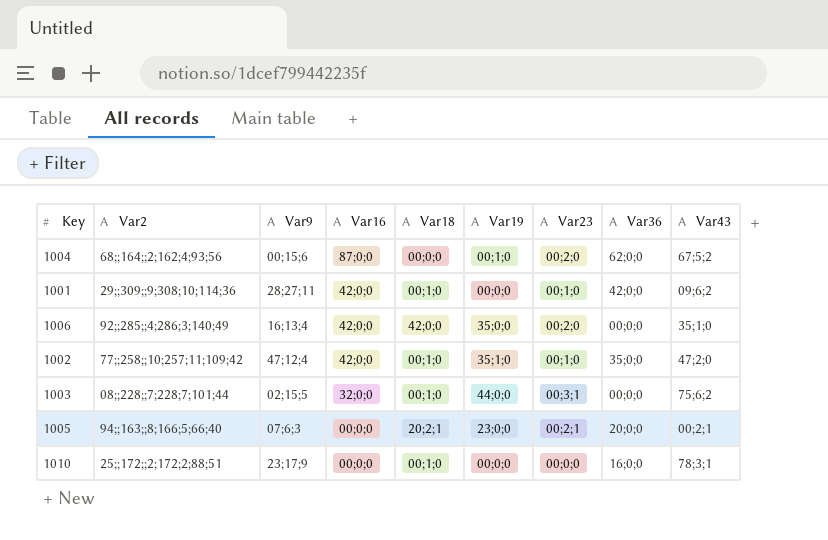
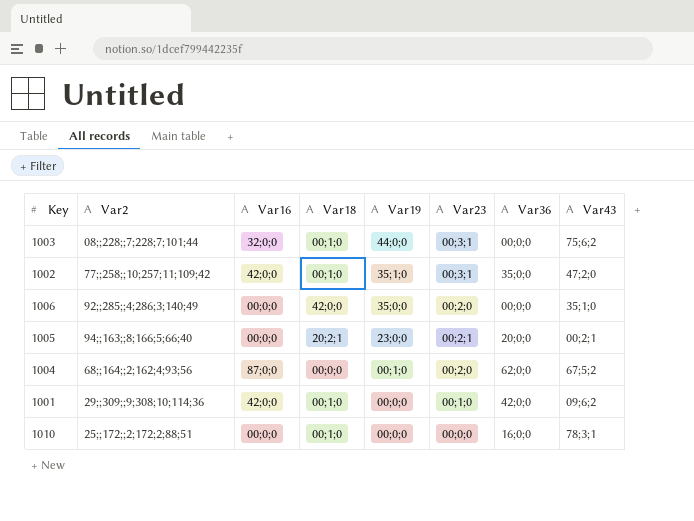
row order: Var16 descending -> Var19 descending
column Var9 | position: 3 -> none
1002 | Var23: 00;1;0 -> 00;3;1
1006 | Var16: 42;0;0 -> 00;0;0

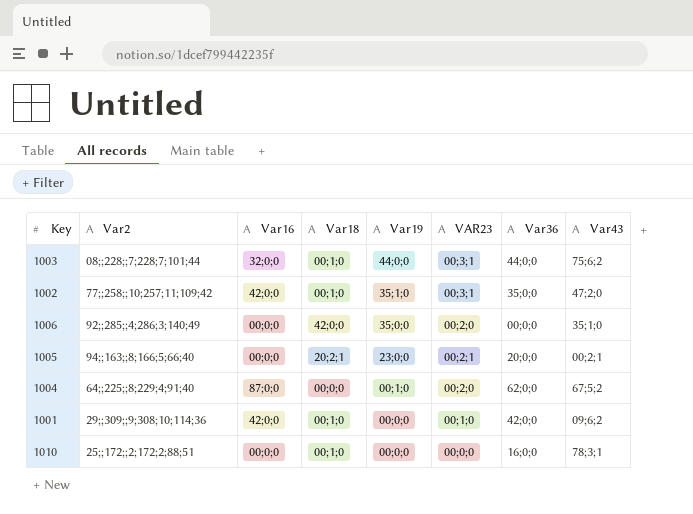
column name: Var23 -> VAR23
1003 | Var36: 00;0;0 -> 44;0;0
1004 | Var2: 68;;164;;2;162;4;93;56 -> 64;;225;;8;229;4;91;40

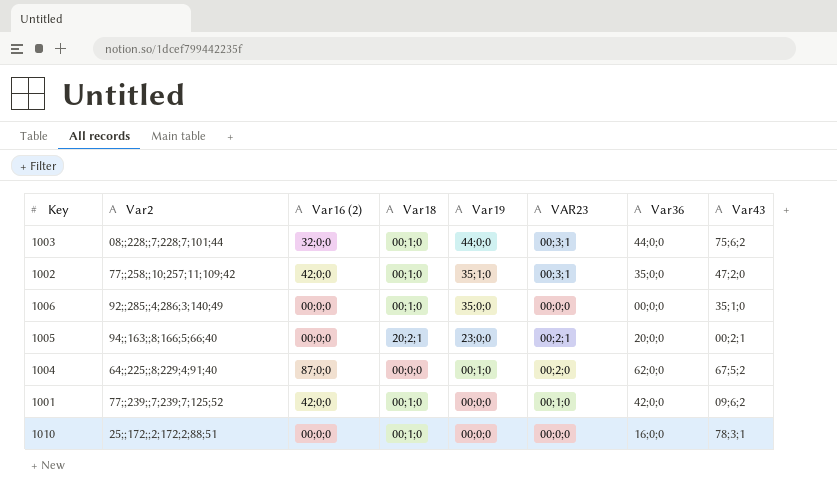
column name: Var16 -> Var16 (2)
1006 | Var18: 42;0;0 -> 00;1;0
1006 | VAR23: 00;2;0 -> 00;0;0
1001 | Var2: 29;;309;;9;308;10;114;36 -> 77;;239;;7;239;7;125;52

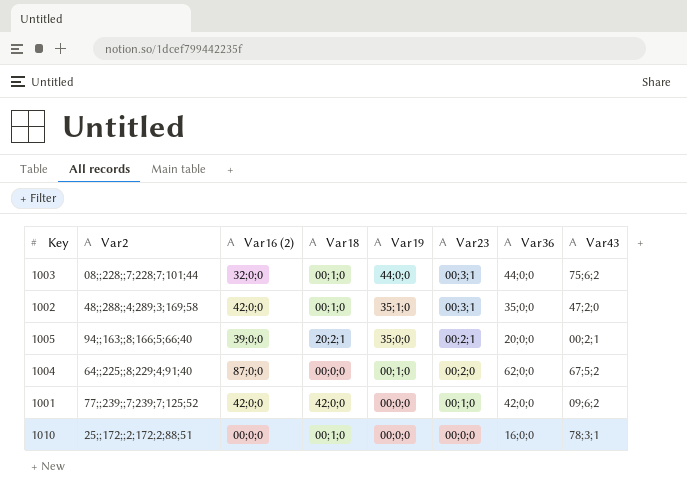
column name: VAR23 -> Var23
row 1006: 92;;285;;4;286;3;140;49 | 00;0;0 | 00;1;0 | 35;0;0 | 00;0;0 | 00;0;0 | 35;1;0 -> none
1002 | Var2: 77;;258;;10;257;11;109;42 -> 48;;288;;4;289;3;169;58
1005 | Var16 (2): 00;0;0 -> 39;0;0
1005 | Var19: 23;0;0 -> 35;0;0
1001 | Var18: 00;1;0 -> 42;0;0

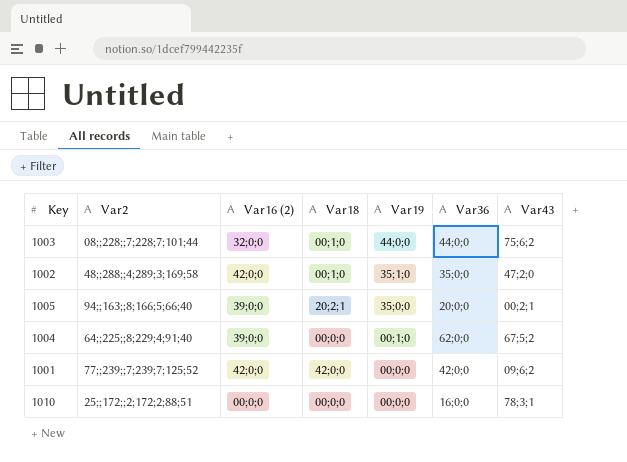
column Var23 | position: 6 -> none
1004 | Var16 (2): 87;0;0 -> 39;0;0
1010 | Var18: 00;1;0 -> 00;0;0

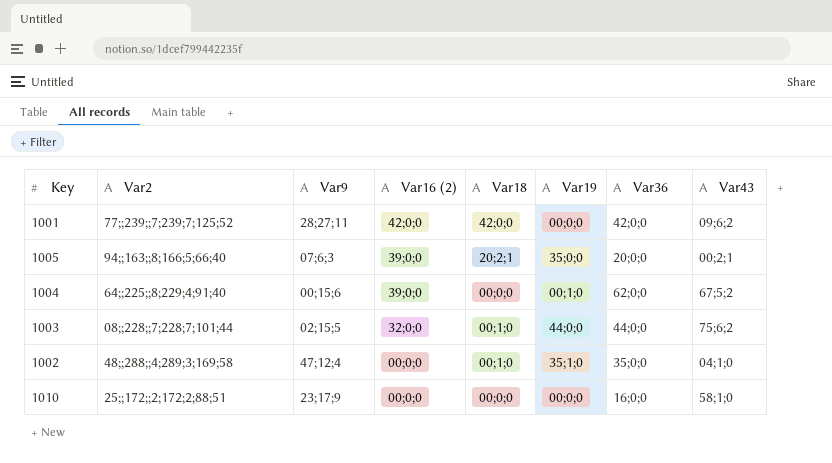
row order: Var19 descending -> Var16 (2) descending
column Var9 | position: none -> 3
1002 | Var16 (2): 42;0;0 -> 00;0;0
1002 | Var43: 47;2;0 -> 04;1;0
1010 | Var43: 78;3;1 -> 58;1;0

